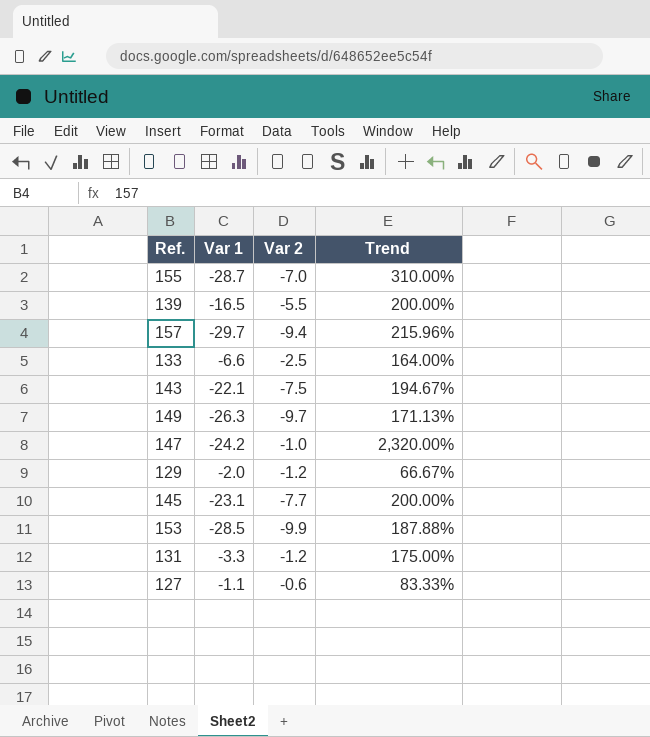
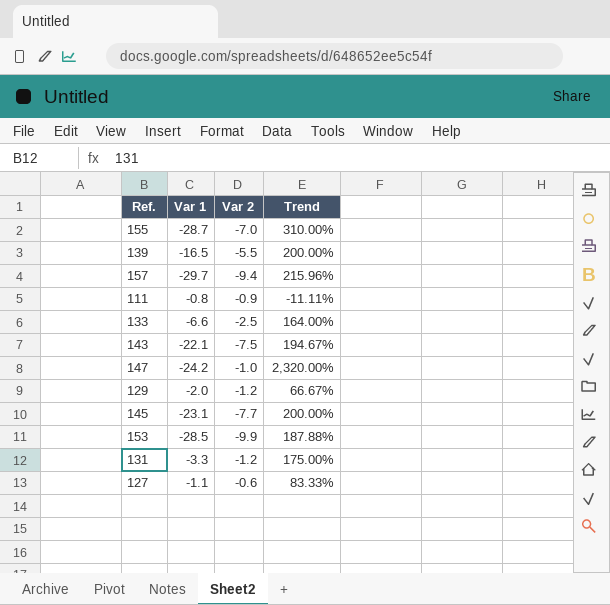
row 149: -26.3 | -9.7 | 171.13% -> none
row 111: none -> -0.8 | -0.9 | -11.11%

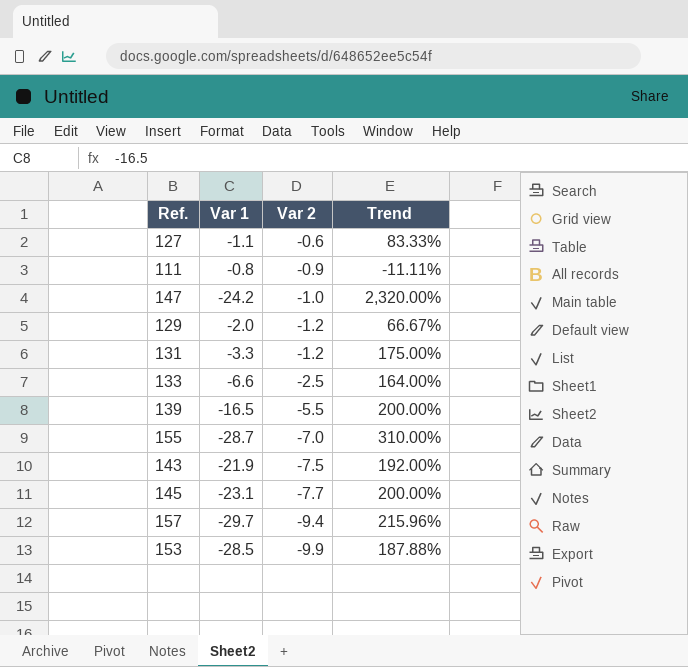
row order: none -> Var 2 descending
143 | Var 1: -22.1 -> -21.9
143 | Trend: 194.67% -> 192.00%

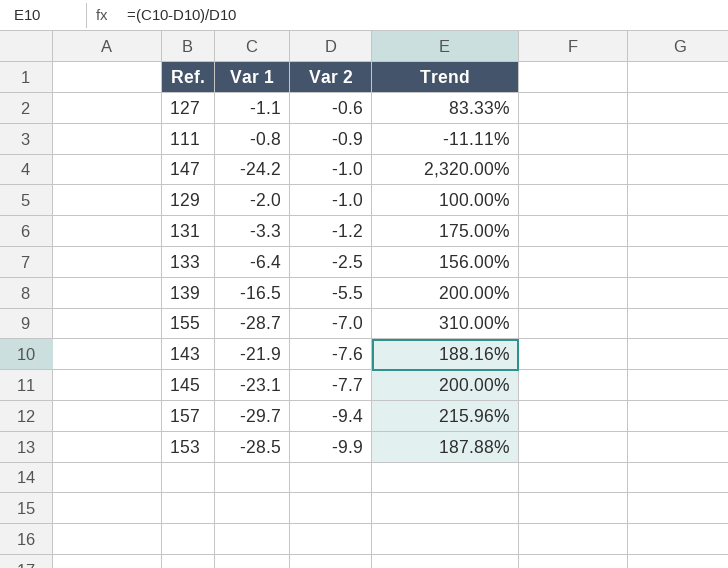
129 | Var 2: -1.2 -> -1.0
129 | Trend: 66.67% -> 100.00%
133 | Var 1: -6.6 -> -6.4
133 | Trend: 164.00% -> 156.00%
143 | Var 2: -7.5 -> -7.6
143 | Trend: 192.00% -> 188.16%

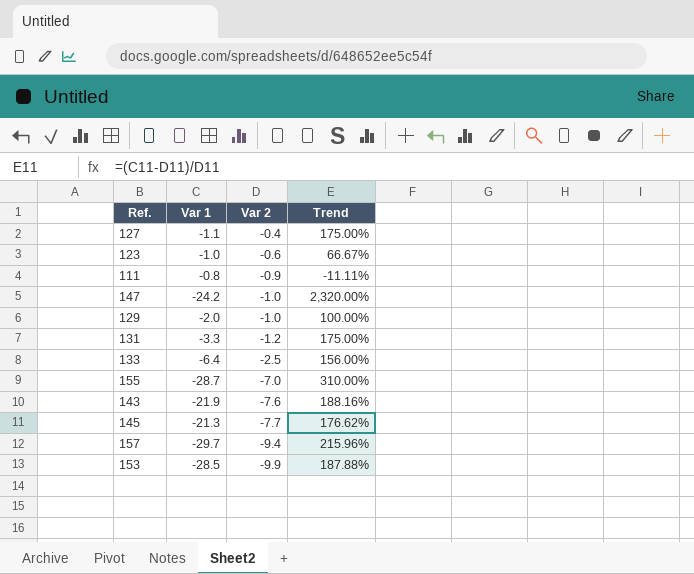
row 139: -16.5 | -5.5 | 200.00% -> none
127 | Var 2: -0.6 -> -0.4
127 | Trend: 83.33% -> 175.00%
row 123: none -> -1.0 | -0.6 | 66.67%
145 | Var 1: -23.1 -> -21.3
145 | Trend: 200.00% -> 176.62%

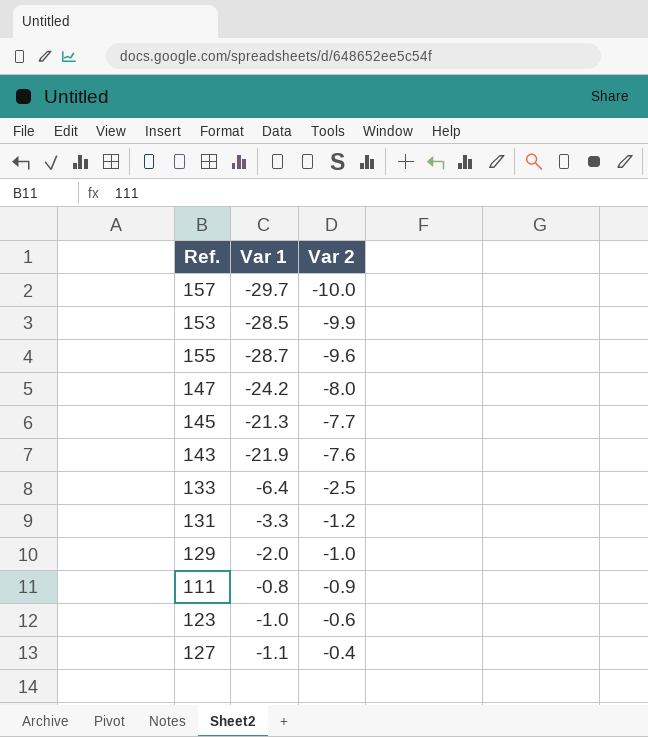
row order: Var 2 descending -> Var 2 ascending
column Trend | formula: ([Var 1] - [Var 2]) / [Var 2] -> none
157 | Var 2: -9.4 -> -10.0
155 | Var 2: -7.0 -> -9.6
147 | Var 2: -1.0 -> -8.0

